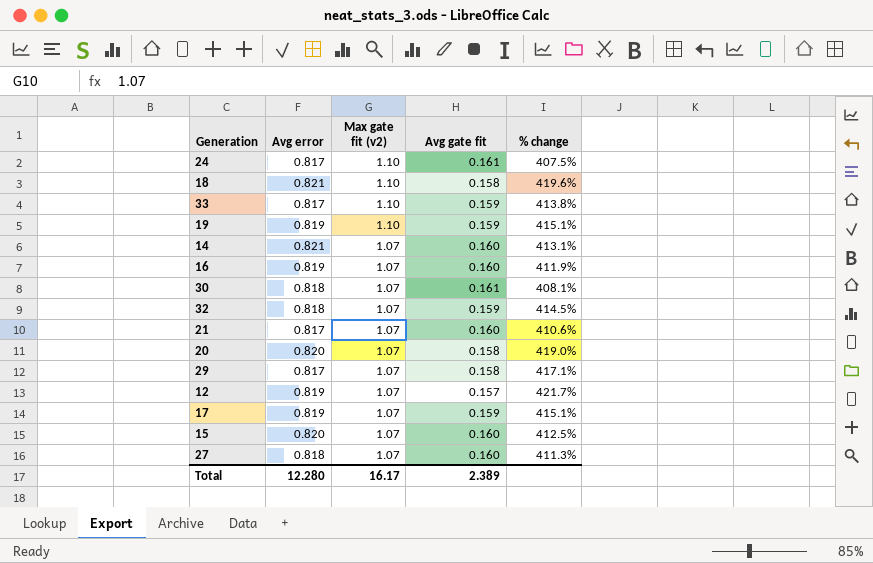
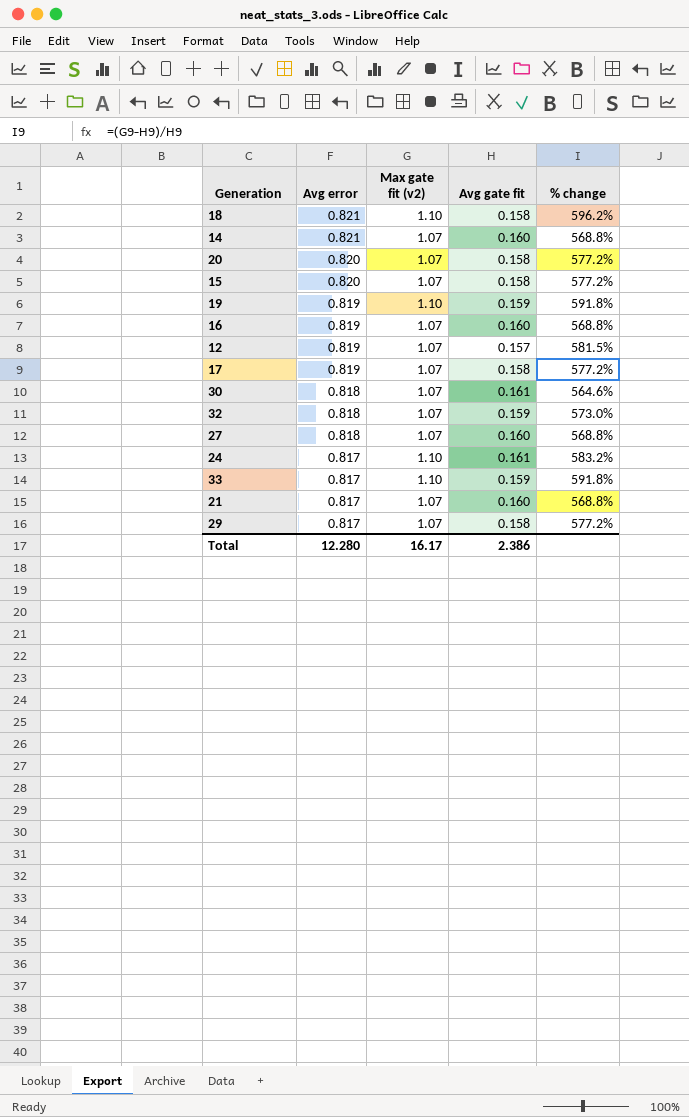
row order: Max gate fit (v2) descending -> Avg error descending
column % change | formula: ([Avg error] - [Avg gate fit]) / [Avg gate fit] -> ([Max gate fit (v2)] - [Avg gate fit]) / [Avg gate fit]
15 | Avg gate fit: 0.160 -> 0.158
17 | Avg gate fit: 0.159 -> 0.158
Total | Avg gate fit: 2.389 -> 2.386

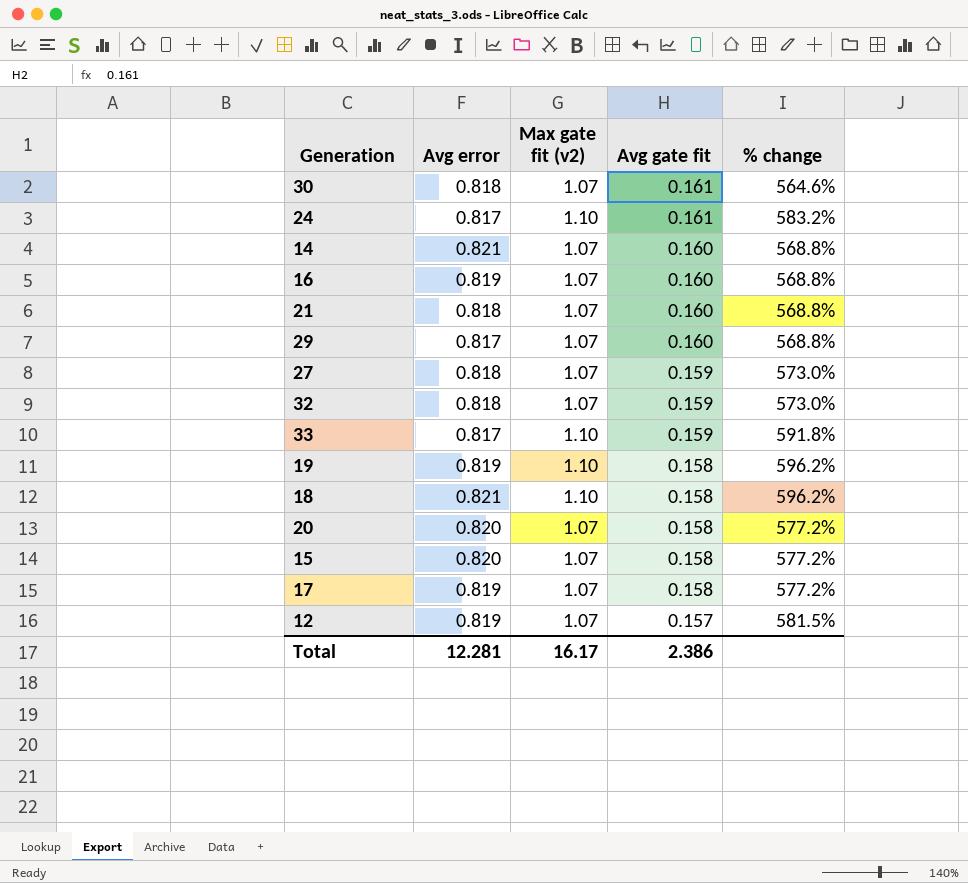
row order: Avg error descending -> Avg gate fit descending
21 | Avg error: 0.817 -> 0.818
29 | Avg gate fit: 0.158 -> 0.160
29 | % change: 577.2% -> 568.8%
27 | Avg gate fit: 0.160 -> 0.159
27 | % change: 568.8% -> 573.0%
19 | Avg gate fit: 0.159 -> 0.158
19 | % change: 591.8% -> 596.2%
Total | Avg error: 12.280 -> 12.281

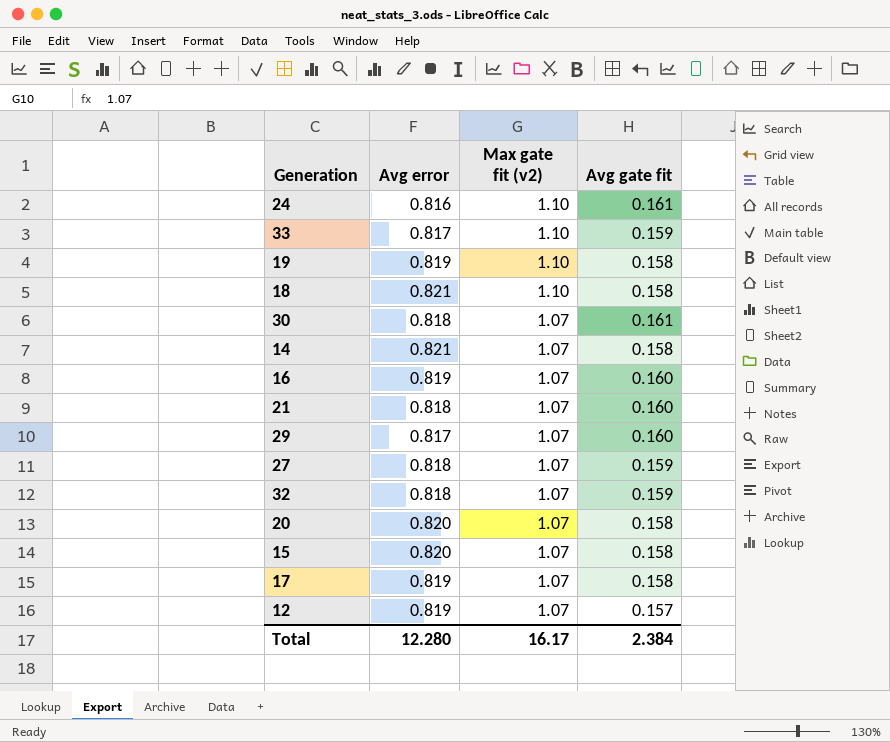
row order: Avg gate fit descending -> Max gate fit (v2) descending
column % change | formula: ([Max gate fit (v2)] - [Avg gate fit]) / [Avg gate fit] -> none
24 | Avg error: 0.817 -> 0.816
14 | Avg gate fit: 0.160 -> 0.158
Total | Avg error: 12.281 -> 12.280
Total | Avg gate fit: 2.386 -> 2.384

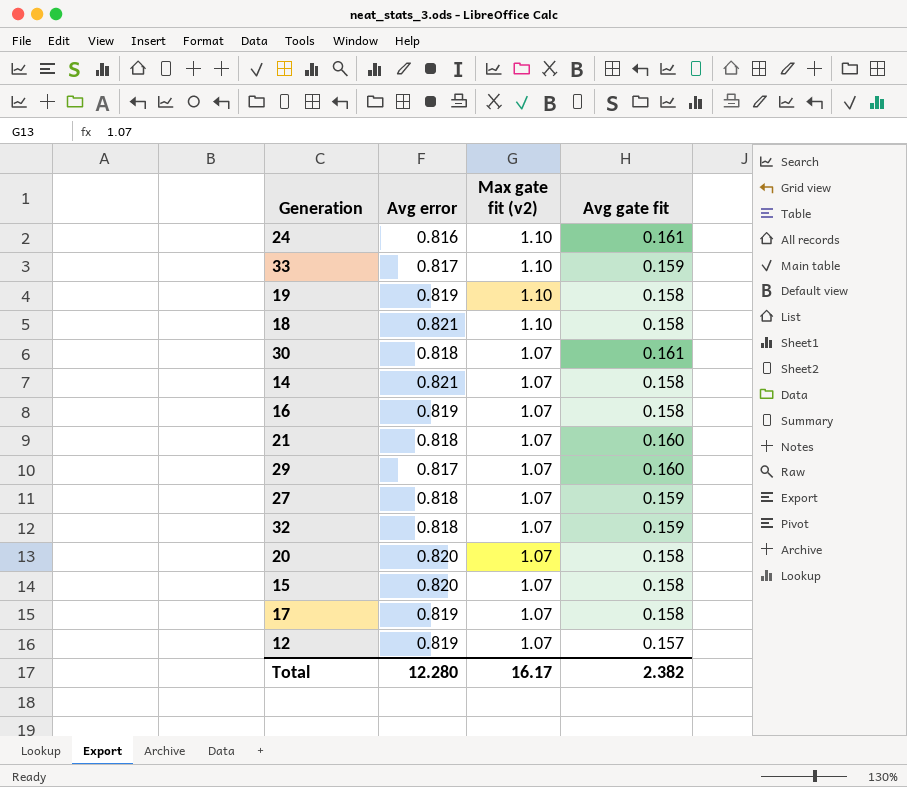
16 | Avg gate fit: 0.160 -> 0.158
Total | Avg gate fit: 2.384 -> 2.382

